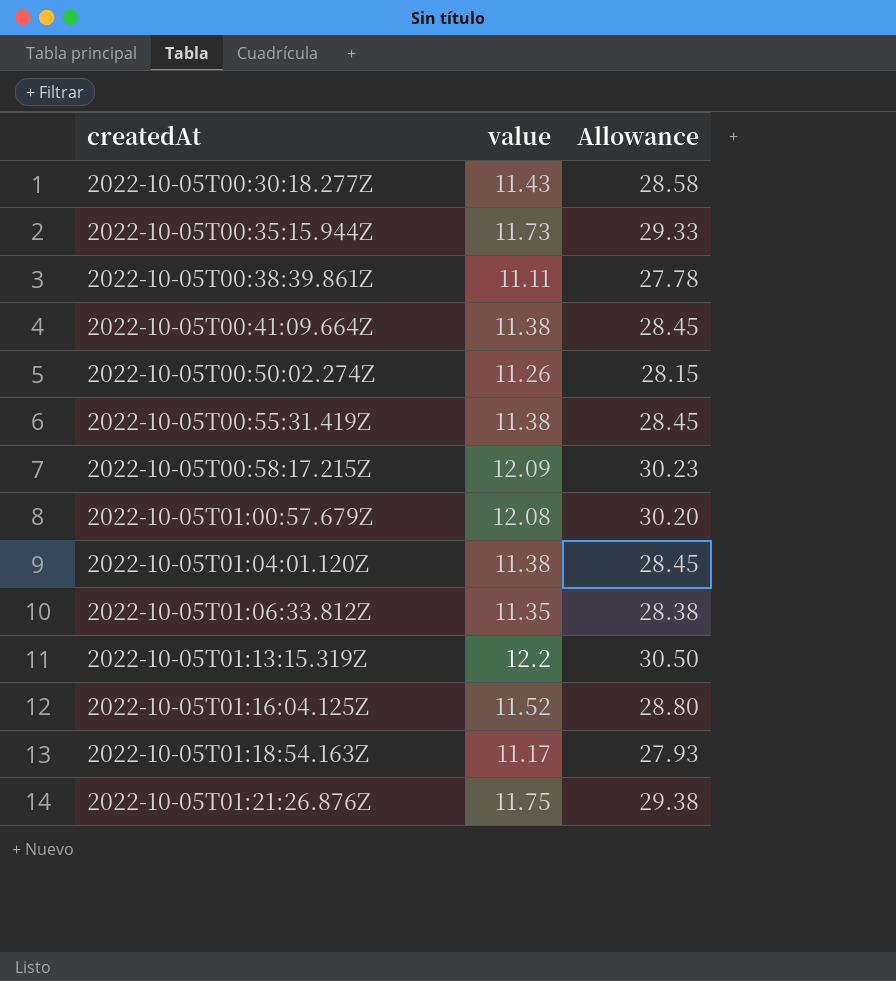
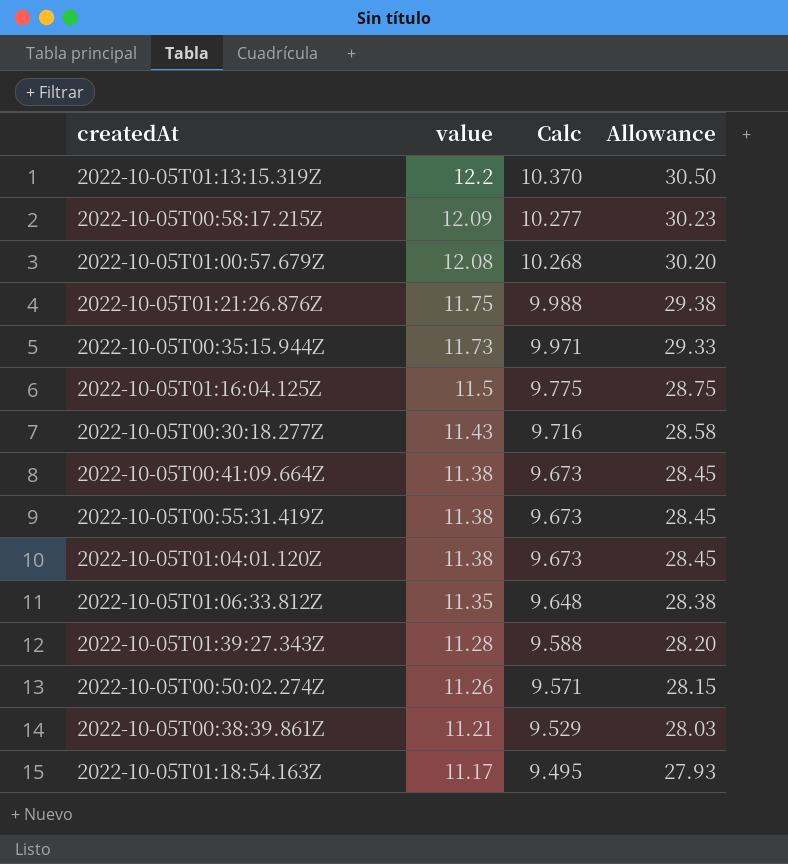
row order: createdAt ascending -> value descending
column Calc | formula: none -> [value] * 0.85
2022-10-05T01:16:04.125Z | value: 11.52 -> 11.5
2022-10-05T01:16:04.125Z | Allowance: 28.80 -> 28.75
row 2022-10-05T01:39:27.343Z: none -> 11.28 | 9.588 | 28.20
2022-10-05T00:38:39.861Z | value: 11.11 -> 11.21
2022-10-05T00:38:39.861Z | Allowance: 27.78 -> 28.03

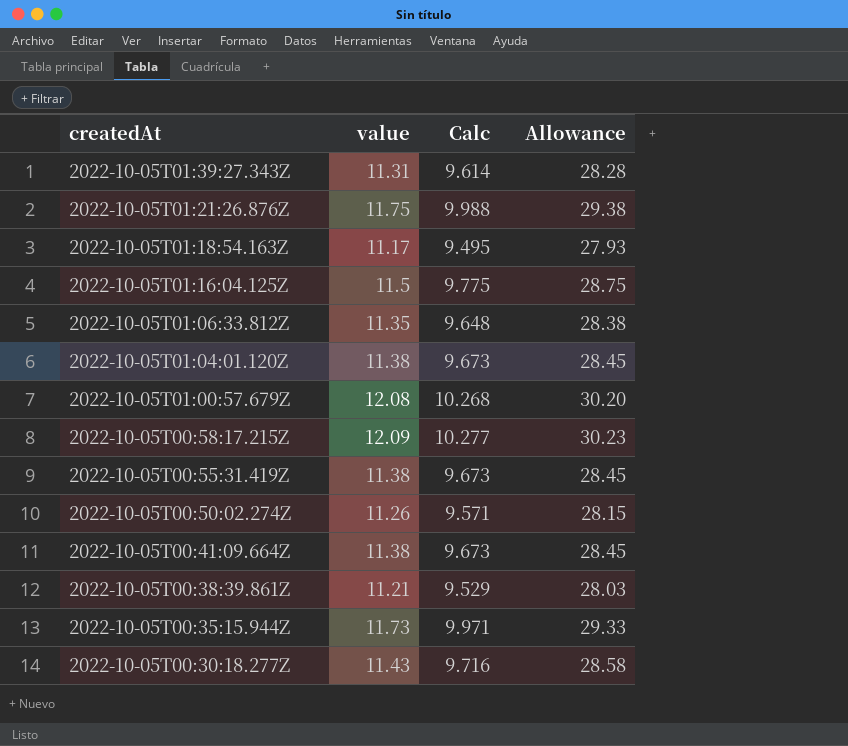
row order: value descending -> createdAt descending
row 2022-10-05T01:13:15.319Z: 12.2 | 10.370 | 30.50 -> none
2022-10-05T01:39:27.343Z | value: 11.28 -> 11.31
2022-10-05T01:39:27.343Z | Calc: 9.588 -> 9.614
2022-10-05T01:39:27.343Z | Allowance: 28.20 -> 28.28

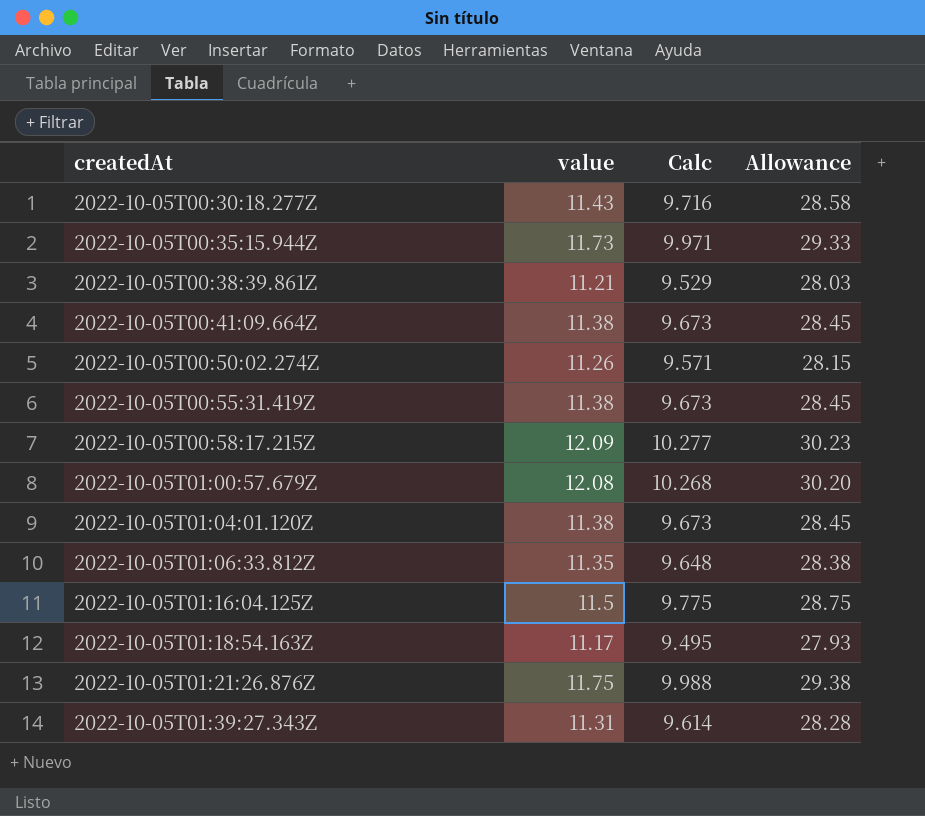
row order: createdAt descending -> createdAt ascending

